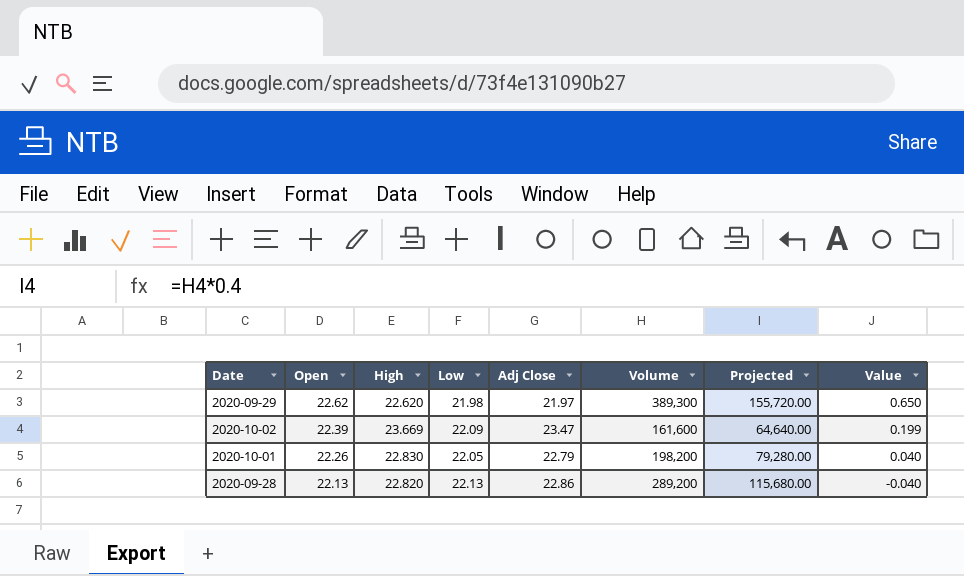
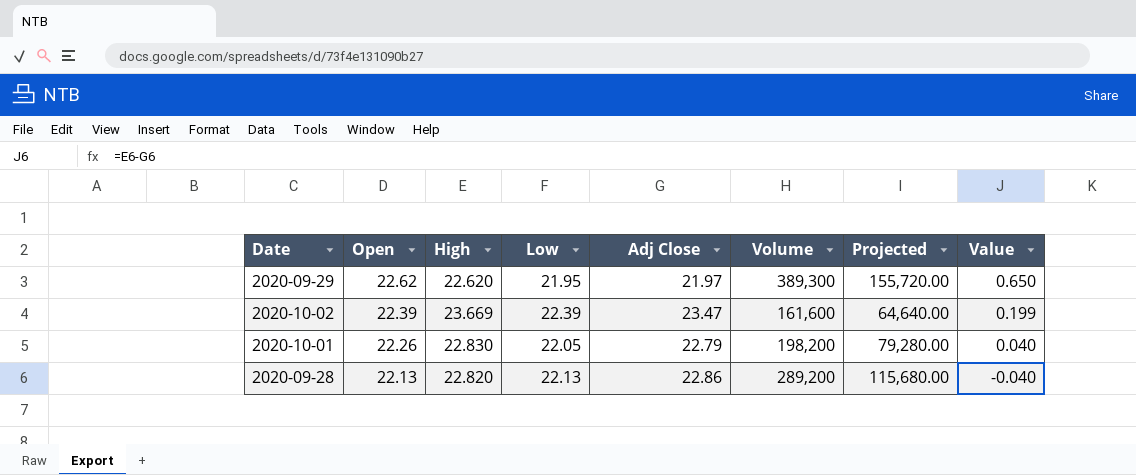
2020-09-29 | Low: 21.98 -> 21.95
2020-10-02 | Low: 22.09 -> 22.39

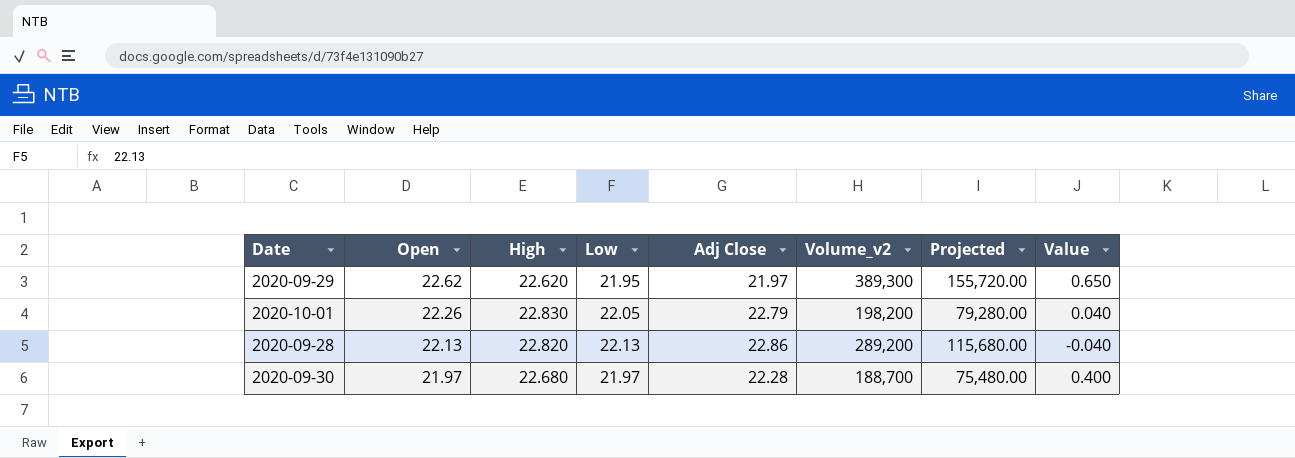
column name: Volume -> Volume_v2
row 2020-10-02: 22.39 | 23.669 | 22.39 | 23.47 | 161,600 | 64,640.00 | 0.199 -> none
row 2020-09-30: none -> 21.97 | 22.680 | 21.97 | 22.28 | 188,700 | 75,480.00 | 0.400

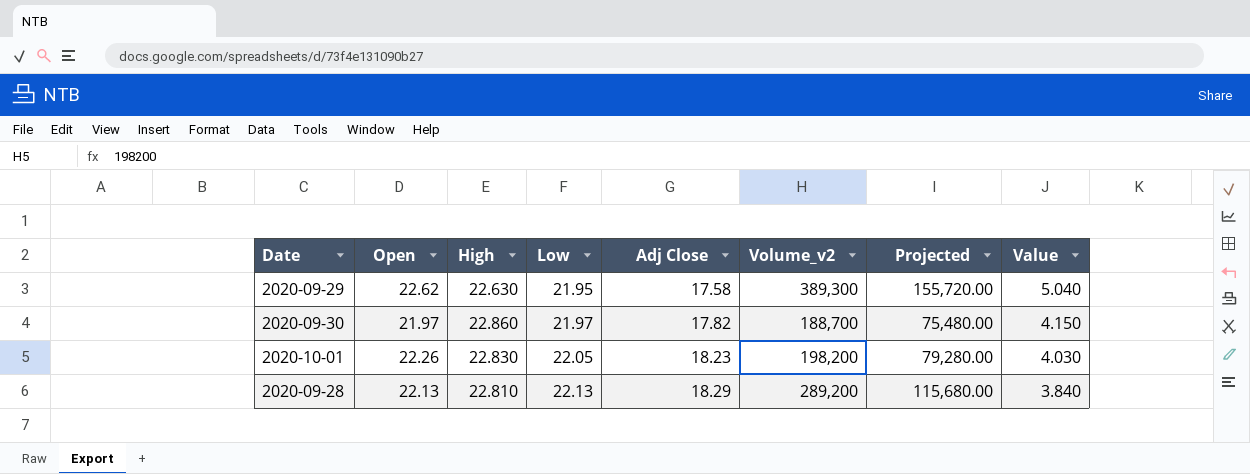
row order: Open descending -> Low ascending
column Value | formula: [High] - [Adj Close] -> [Open] - [Adj Close]
2020-09-29 | High: 22.620 -> 22.630
2020-09-29 | Adj Close: 21.97 -> 17.58
2020-09-30 | High: 22.680 -> 22.860
2020-09-30 | Adj Close: 22.28 -> 17.82
2020-10-01 | Adj Close: 22.79 -> 18.23
2020-09-28 | High: 22.820 -> 22.810
2020-09-28 | Adj Close: 22.86 -> 18.29

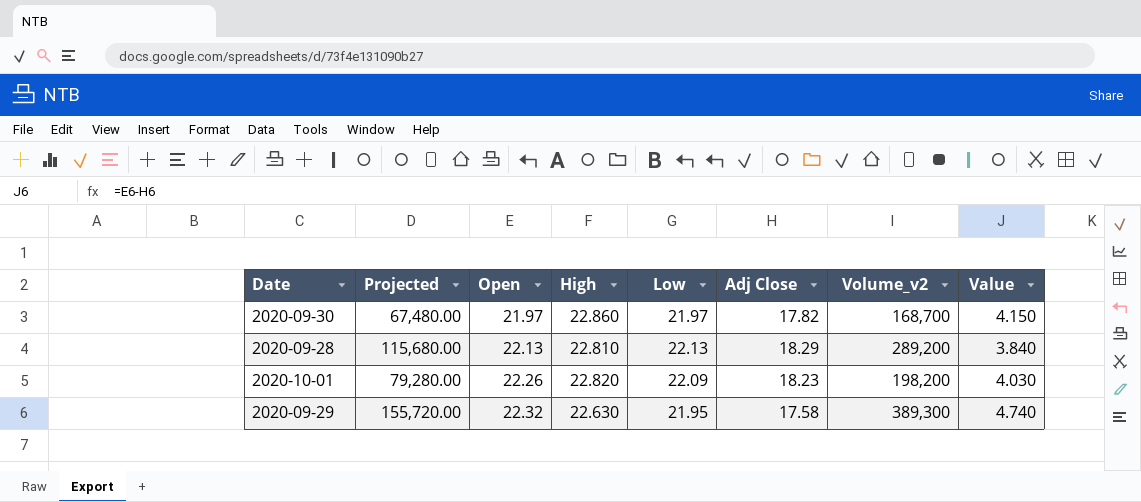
row order: Low ascending -> Open ascending
column Projected | position: 7 -> 2
2020-09-30 | Projected: 75,480.00 -> 67,480.00
2020-09-30 | Volume_v2: 188,700 -> 168,700
2020-10-01 | High: 22.830 -> 22.820
2020-10-01 | Low: 22.05 -> 22.09
2020-09-29 | Open: 22.62 -> 22.32
2020-09-29 | Value: 5.040 -> 4.740

